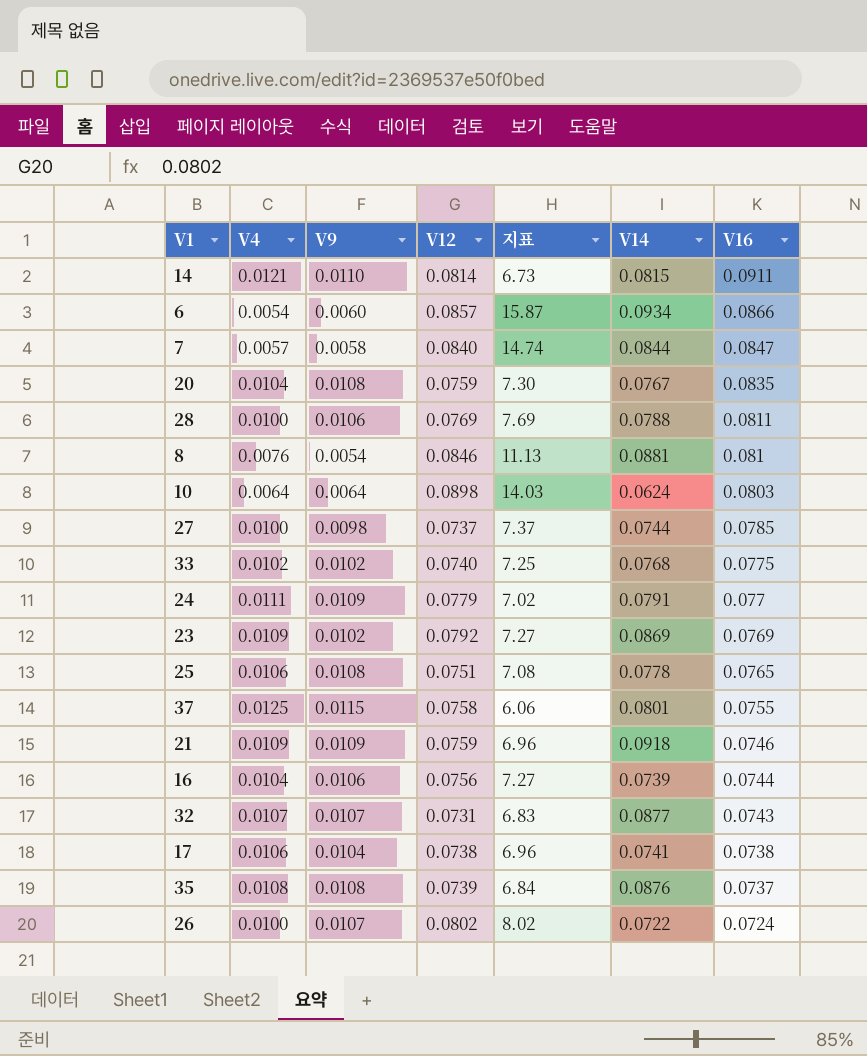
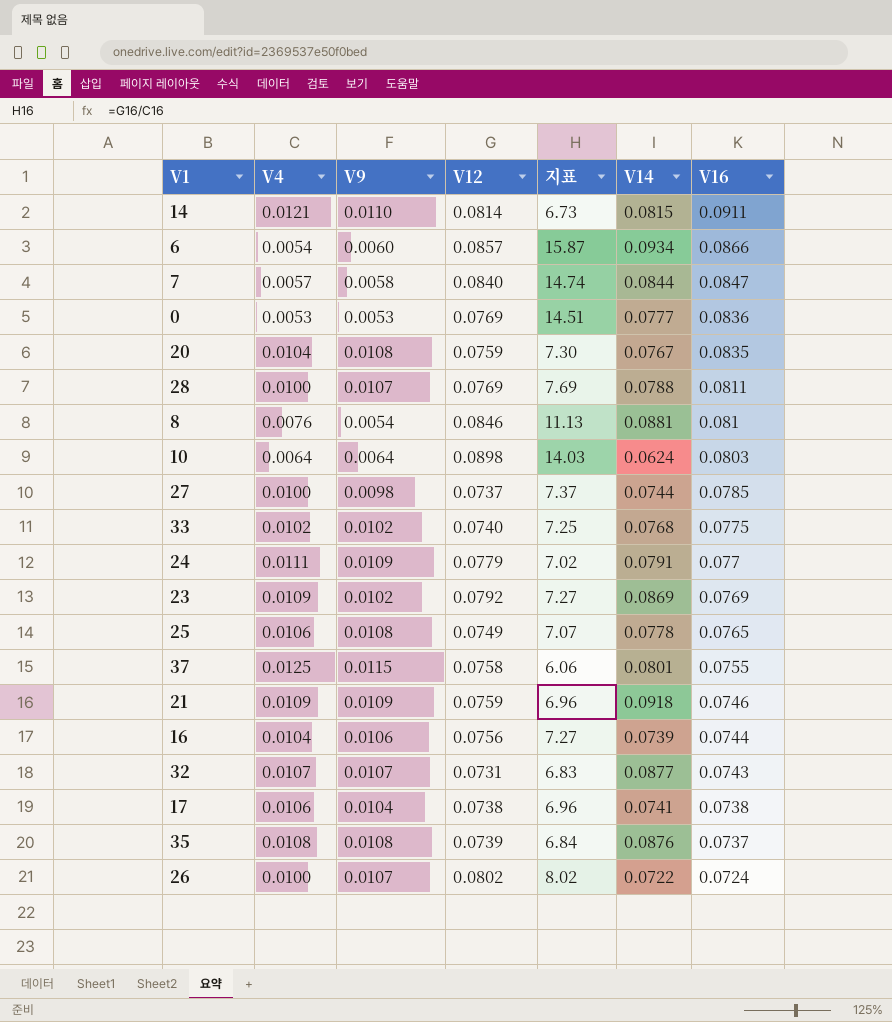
row 0: none -> 0.0053 | 0.0053 | 0.0769 | 14.51 | 0.0777 | 0.0836
28 | V9: 0.0106 -> 0.0107
25 | V12: 0.0751 -> 0.0749
25 | 지표: 7.08 -> 7.07

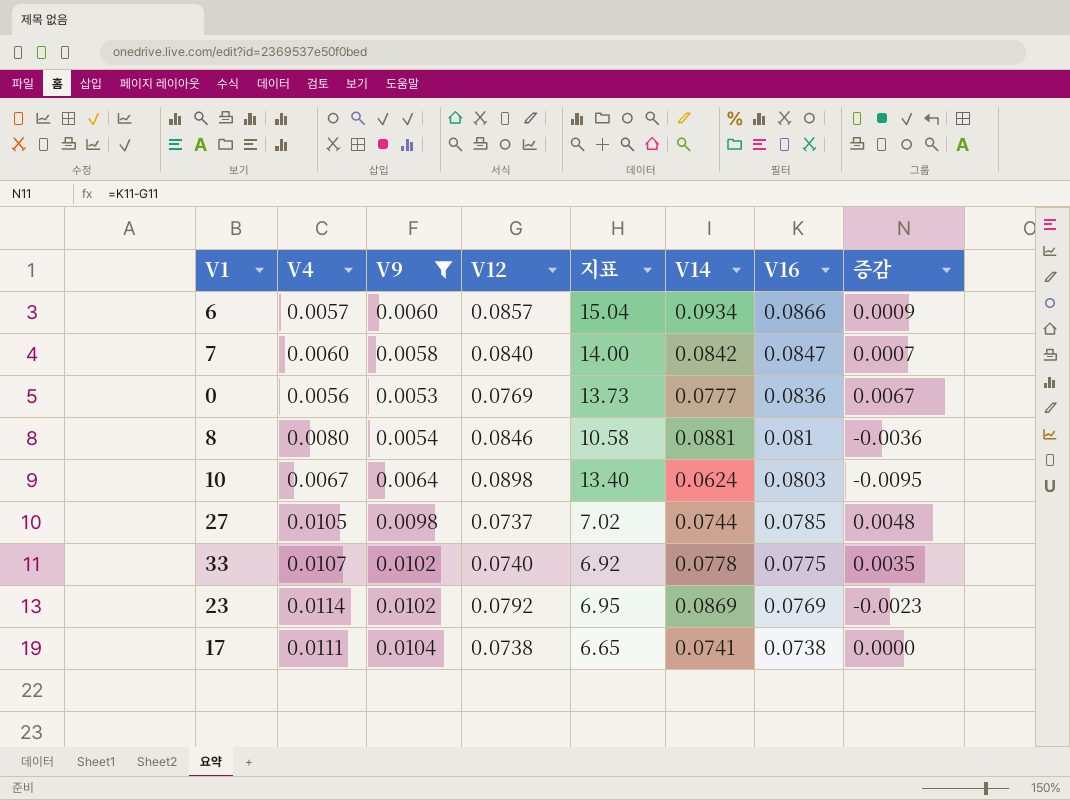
filter: none -> V9 <= 0.0104
column 증감 | formula: none -> [V16] - [V12]
6 | V4: 0.0054 -> 0.0057
6 | 지표: 15.87 -> 15.04
7 | V4: 0.0057 -> 0.0060
7 | 지표: 14.74 -> 14.00
7 | V14: 0.0844 -> 0.0842
0 | V4: 0.0053 -> 0.0056
0 | 지표: 14.51 -> 13.73
8 | V4: 0.0076 -> 0.0080
8 | 지표: 11.13 -> 10.58
10 | V4: 0.0064 -> 0.0067
10 | 지표: 14.03 -> 13.40
27 | V4: 0.0100 -> 0.0105
27 | 지표: 7.37 -> 7.02
33 | V4: 0.0102 -> 0.0107
33 | 지표: 7.25 -> 6.92
33 | V14: 0.0768 -> 0.0778
23 | V4: 0.0109 -> 0.0114
23 | 지표: 7.27 -> 6.95
17 | V4: 0.0106 -> 0.0111
17 | 지표: 6.96 -> 6.65

